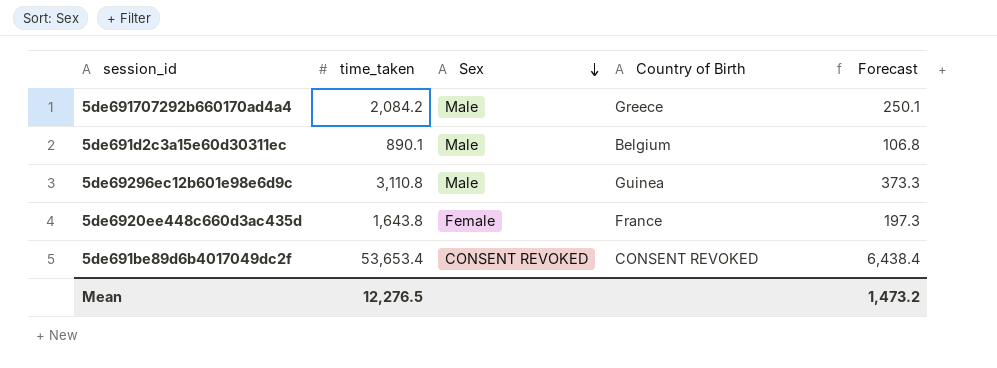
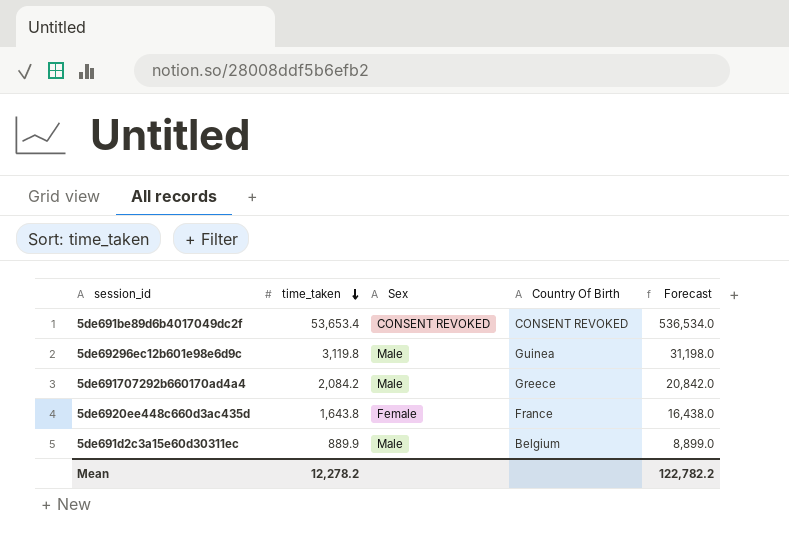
row order: Sex descending -> time_taken descending
column name: Country of Birth -> Country Of Birth
column Forecast | formula: [time_taken] * 0.12 -> [time_taken] * 10
5de69296ec12b601e98e6d9c | time_taken: 3,110.8 -> 3,119.8
5de691d2c3a15e60d30311ec | time_taken: 890.1 -> 889.9
Mean | time_taken: 12,276.5 -> 12,278.2
Mean | Forecast: 1,473.2 -> 122,782.2

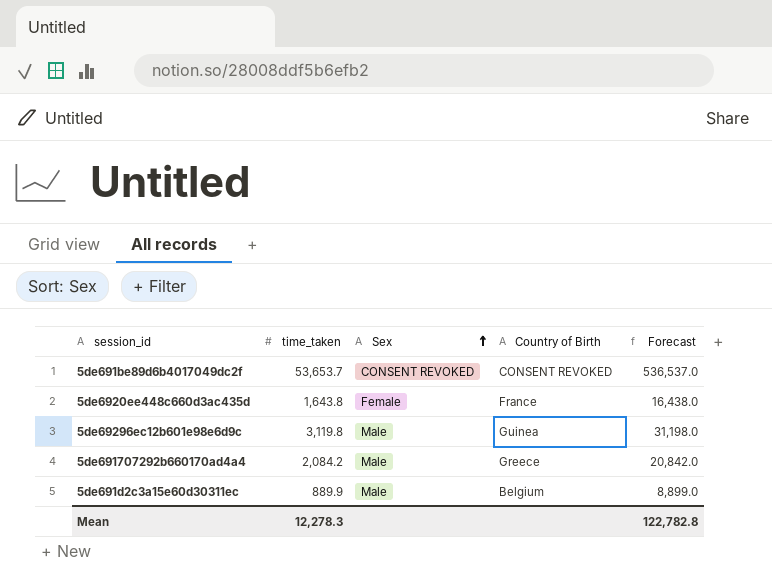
row order: time_taken descending -> Sex ascending
column name: Country Of Birth -> Country of Birth
5de691be89d6b4017049dc2f | time_taken: 53,653.4 -> 53,653.7
5de691be89d6b4017049dc2f | Forecast: 536,534.0 -> 536,537.0
Mean | time_taken: 12,278.2 -> 12,278.3
Mean | Forecast: 122,782.2 -> 122,782.8

